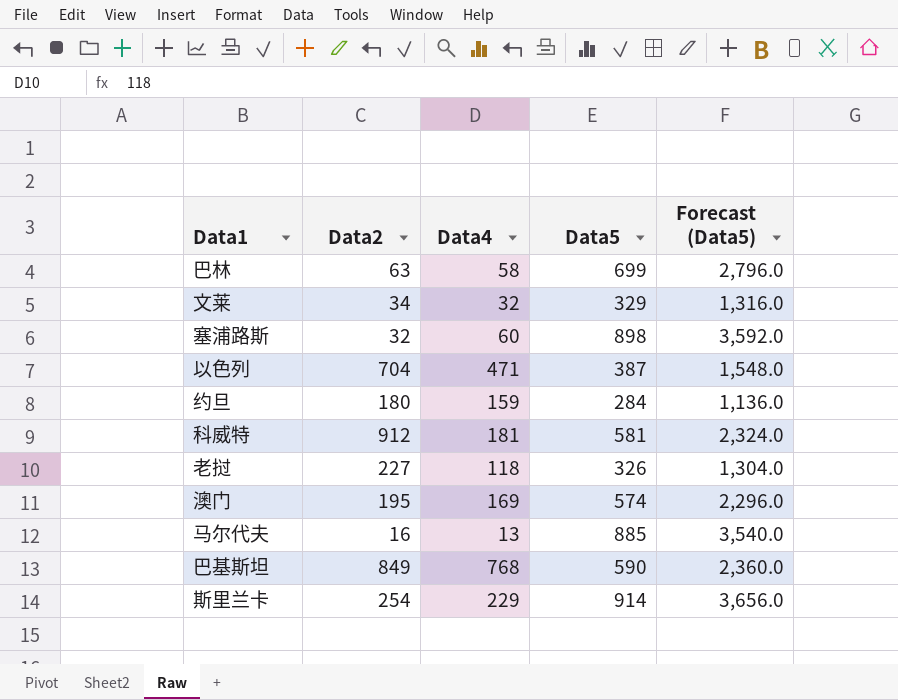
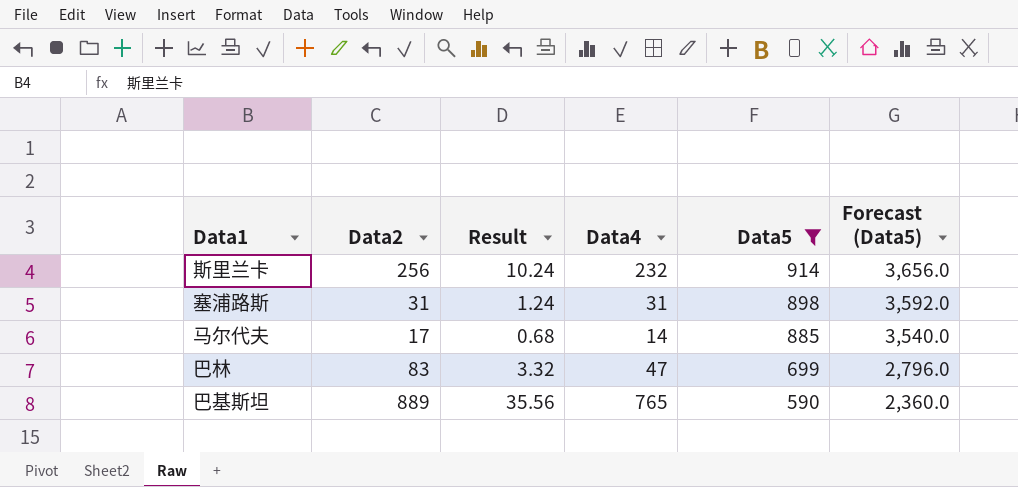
filter: none -> Data5 >= 590
row order: none -> Data5 descending
column Result | formula: none -> [Data2] * 0.04
斯里兰卡 | Data2: 254 -> 256
斯里兰卡 | Data4: 229 -> 232
塞浦路斯 | Data2: 32 -> 31
塞浦路斯 | Data4: 60 -> 31
马尔代夫 | Data2: 16 -> 17
马尔代夫 | Data4: 13 -> 14
巴林 | Data2: 63 -> 83
巴林 | Data4: 58 -> 47
巴基斯坦 | Data2: 849 -> 889
巴基斯坦 | Data4: 768 -> 765

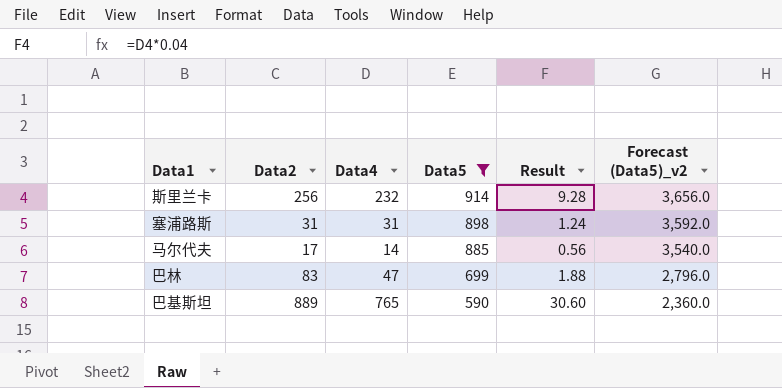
column Result | formula: [Data2] * 0.04 -> [Data4] * 0.04
column Result | position: 3 -> 5
column name: Forecast (Data5) -> Forecast (Data5)_v2

